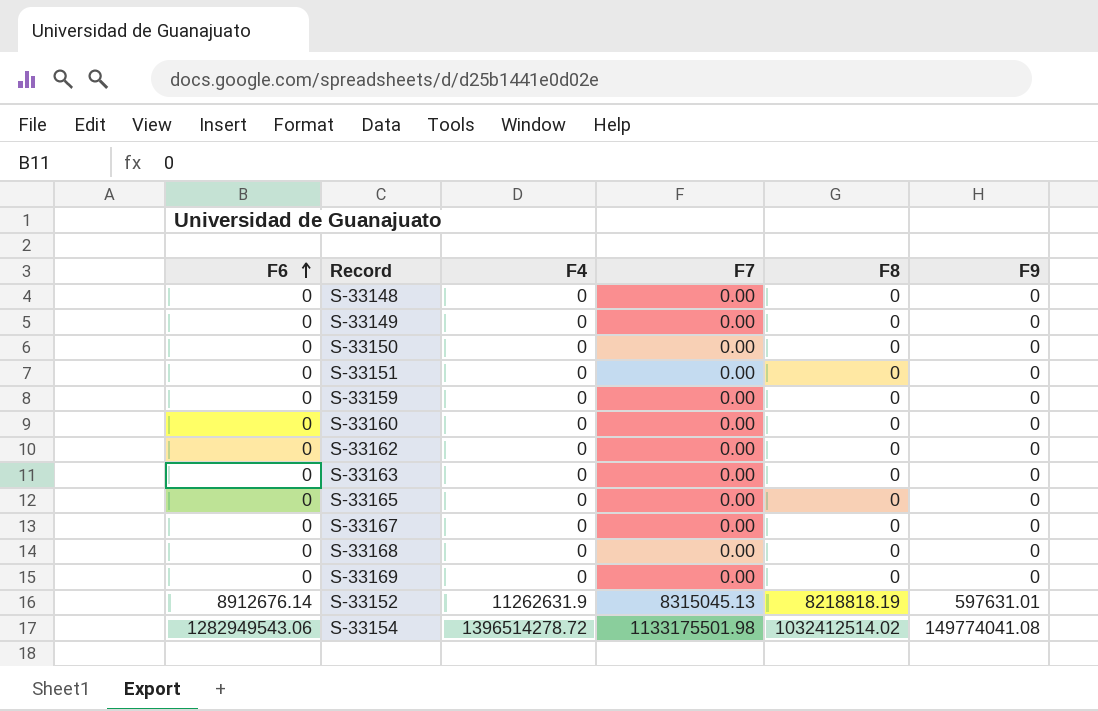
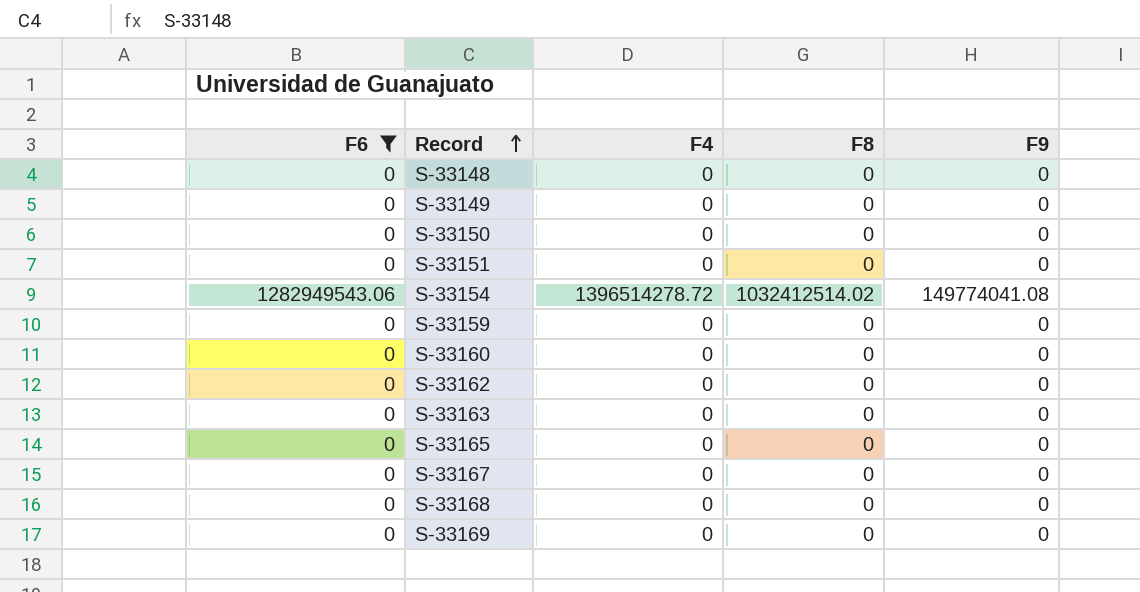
filter: none -> F6 != 8912676.14
row order: F6 ascending -> Record ascending
column F7 | position: 4 -> none

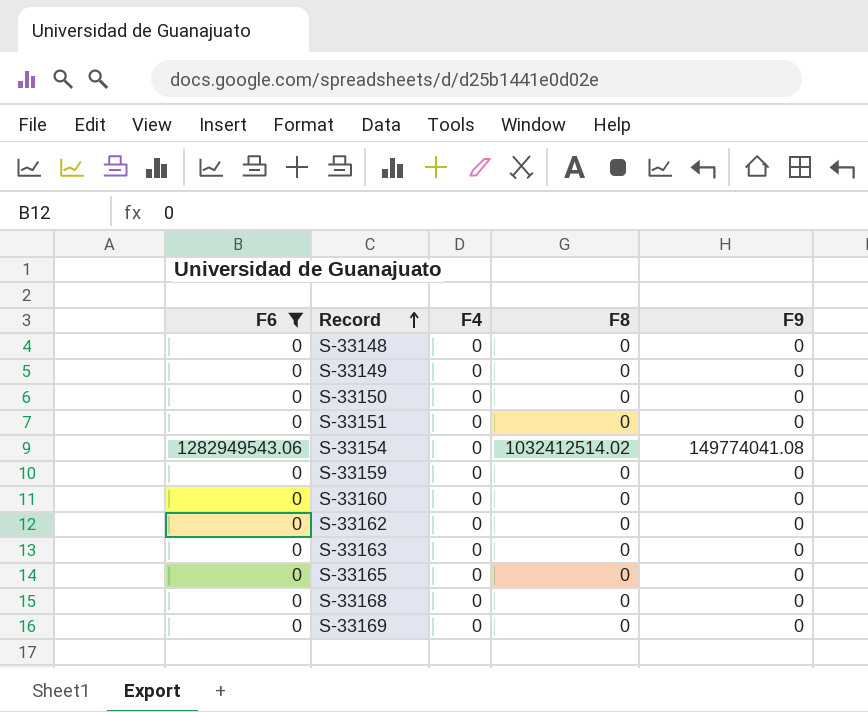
row S-33167: 0 | 0 | 0 | 0 -> none
S-33154 | F4: 1396514278.72 -> 0

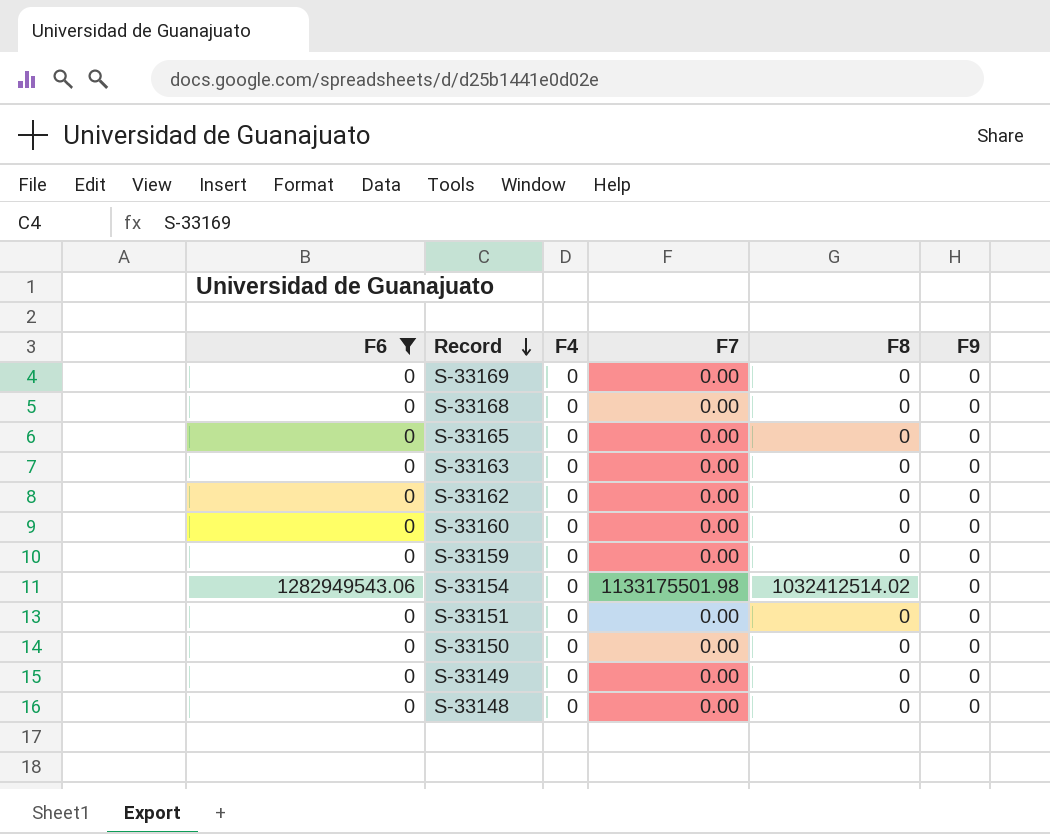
row order: Record ascending -> Record descending
column F7 | position: none -> 4
S-33154 | F9: 149774041.08 -> 0

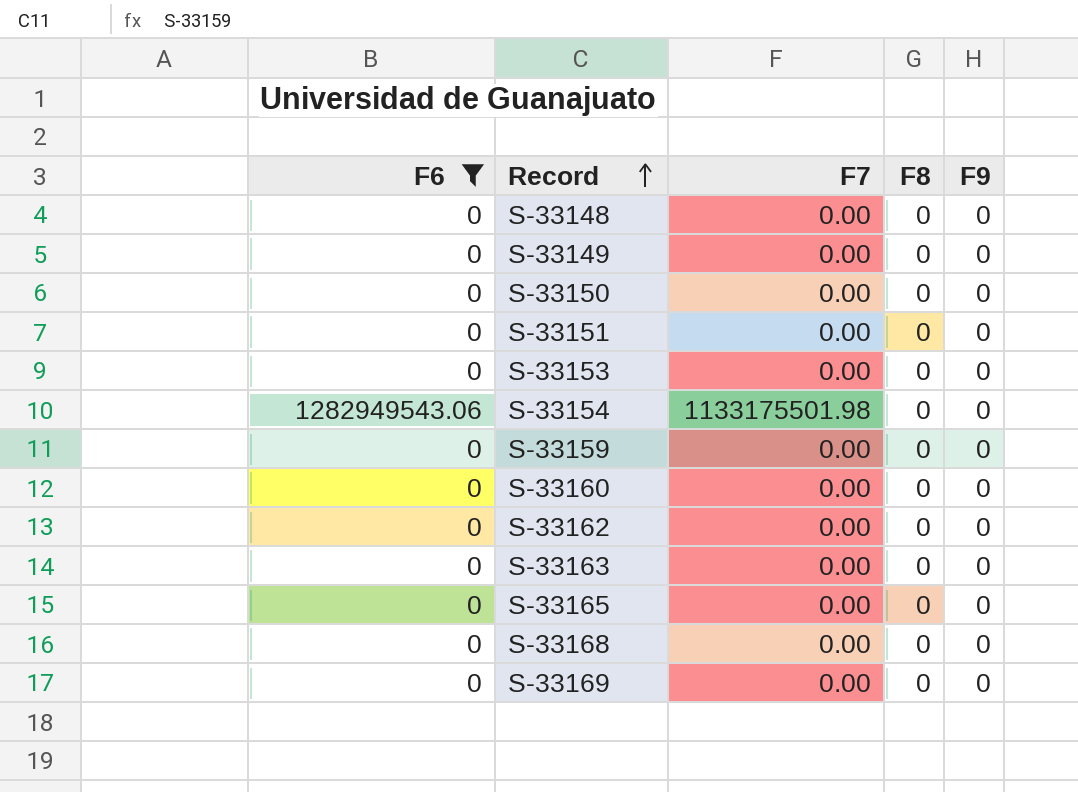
row order: Record descending -> Record ascending
column F4 | position: 3 -> none
row S-33153: none -> 0 | 0.00 | 0 | 0
S-33154 | F8: 1032412514.02 -> 0

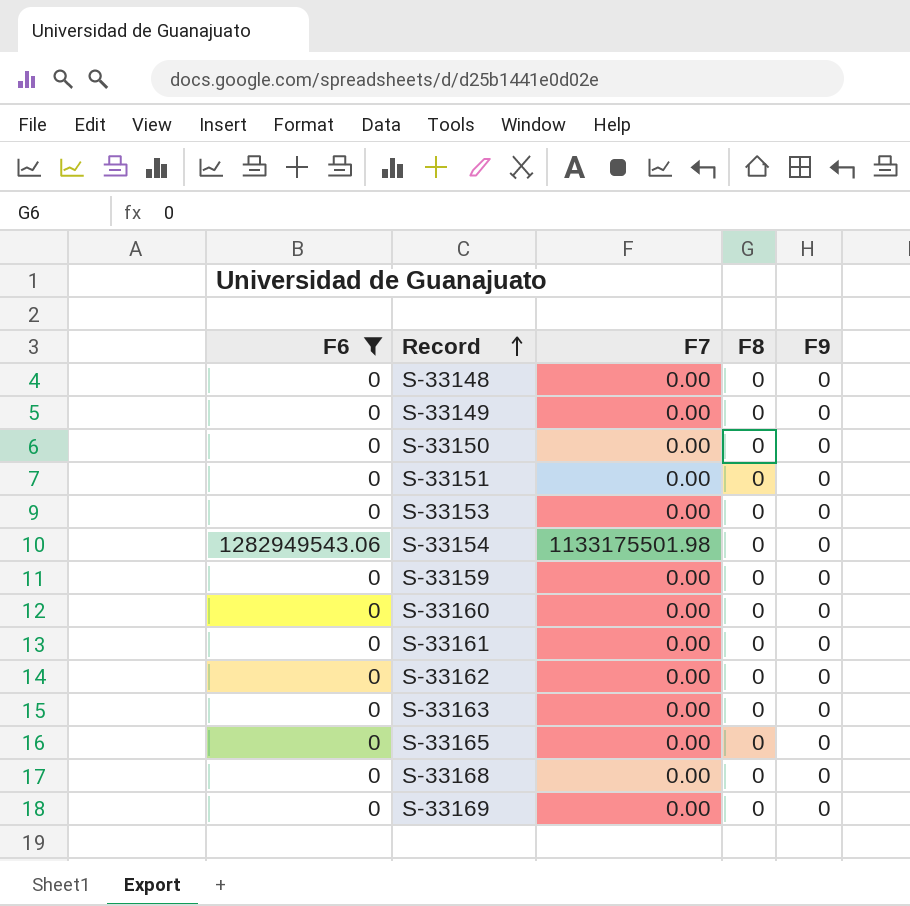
row S-33161: none -> 0 | 0.00 | 0 | 0

